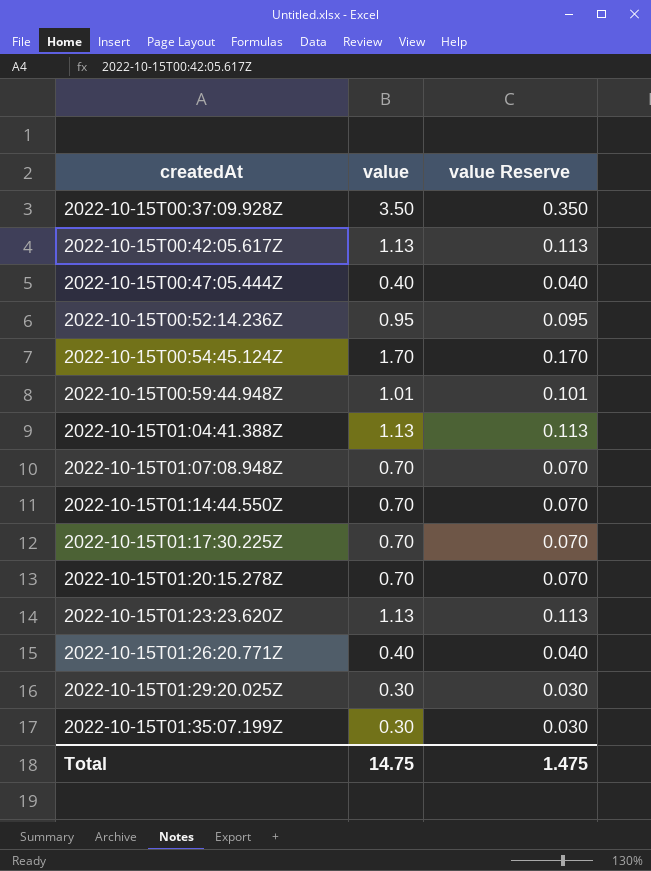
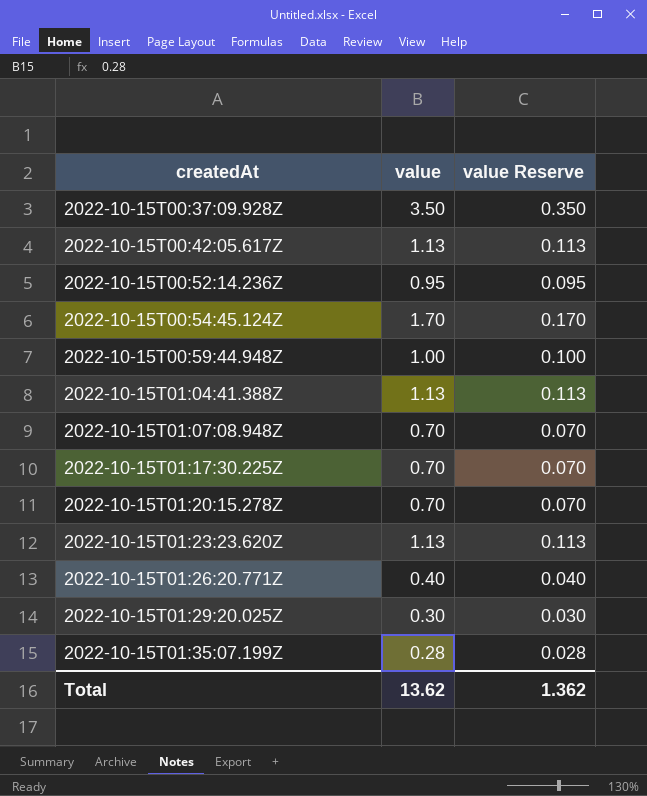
row 2022-10-15T00:47:05.444Z: 0.40 | 0.040 -> none
row 2022-10-15T01:14:44.550Z: 0.70 | 0.070 -> none
2022-10-15T00:59:44.948Z | value: 1.01 -> 1.00
2022-10-15T00:59:44.948Z | value Reserve: 0.101 -> 0.100
2022-10-15T01:35:07.199Z | value: 0.30 -> 0.28
2022-10-15T01:35:07.199Z | value Reserve: 0.030 -> 0.028
Total | value: 14.75 -> 13.62
Total | value Reserve: 1.475 -> 1.362

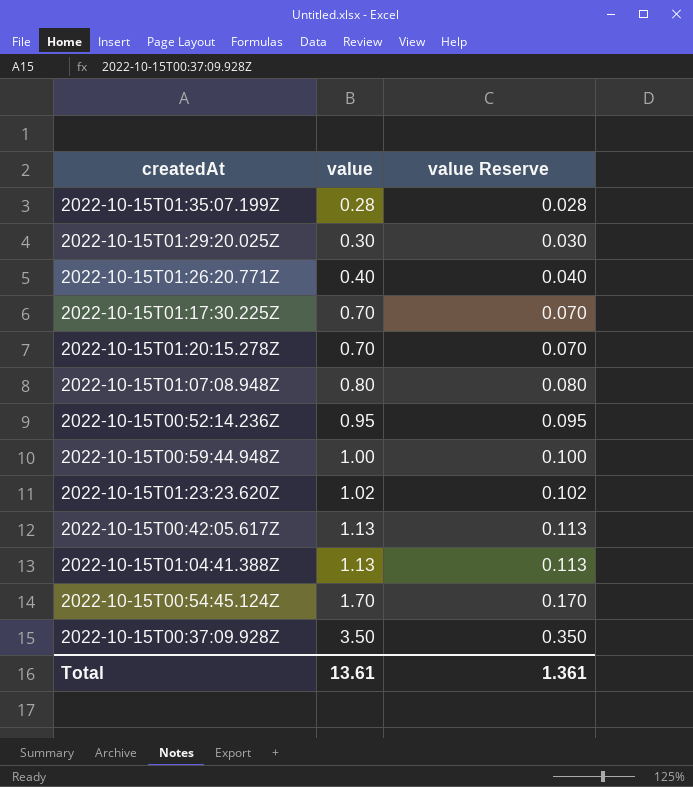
row order: createdAt ascending -> value ascending
2022-10-15T01:07:08.948Z | value: 0.70 -> 0.80
2022-10-15T01:07:08.948Z | value Reserve: 0.070 -> 0.080
2022-10-15T01:23:23.620Z | value: 1.13 -> 1.02
2022-10-15T01:23:23.620Z | value Reserve: 0.113 -> 0.102
Total | value: 13.62 -> 13.61
Total | value Reserve: 1.362 -> 1.361

